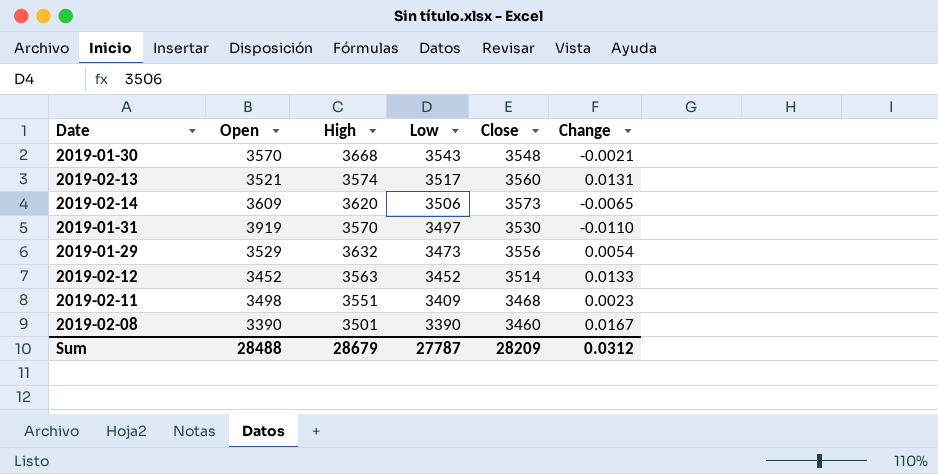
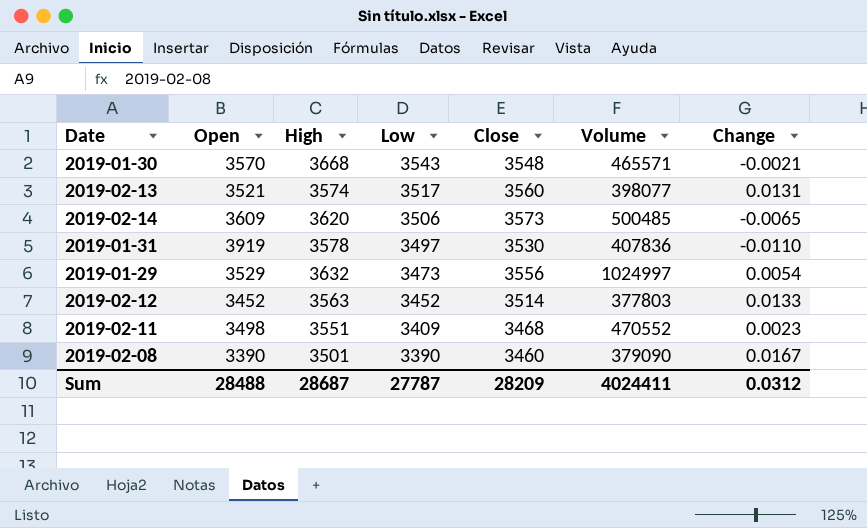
column Volume | position: none -> 6
2019-01-31 | High: 3570 -> 3578
Sum | High: 28679 -> 28687

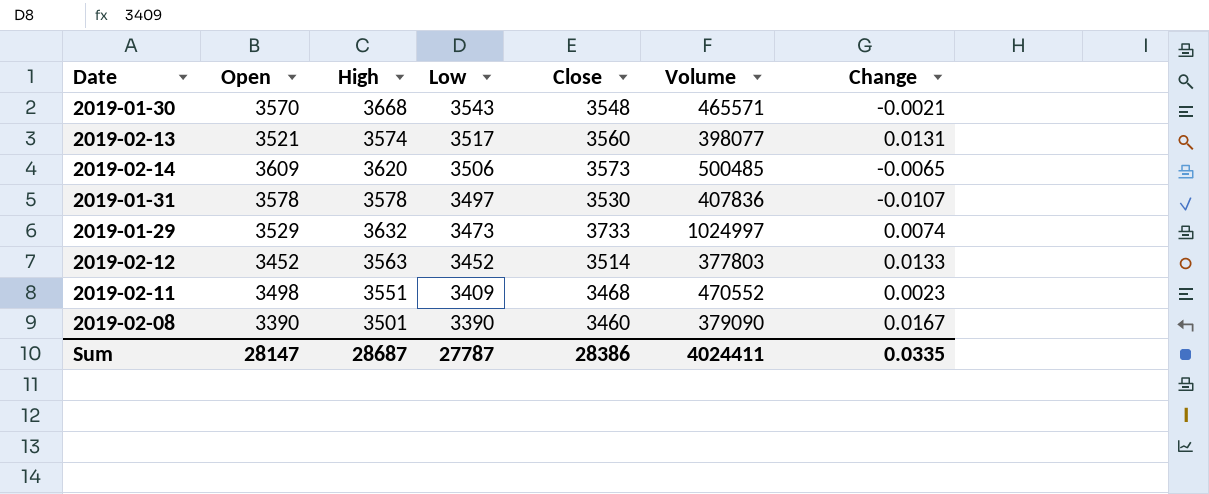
2019-01-31 | Open: 3919 -> 3578
2019-01-31 | Change: -0.0110 -> -0.0107
2019-01-29 | Close: 3556 -> 3733
2019-01-29 | Change: 0.0054 -> 0.0074
Sum | Open: 28488 -> 28147
Sum | Close: 28209 -> 28386
Sum | Change: 0.0312 -> 0.0335

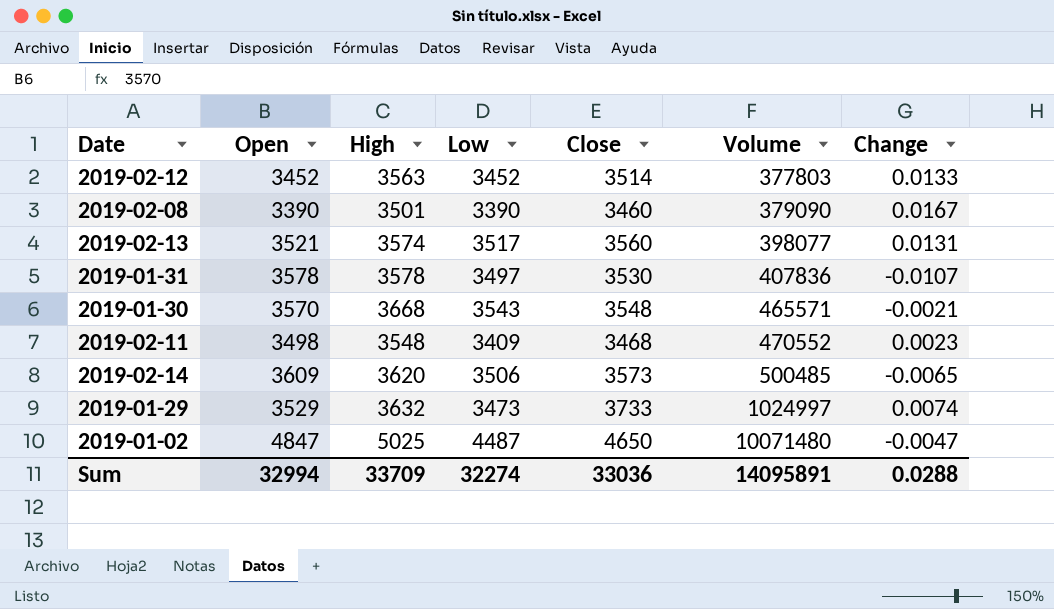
row order: Low descending -> Volume ascending
2019-02-11 | High: 3551 -> 3548
row 2019-01-02: none -> 4847 | 5025 | 4487 | 4650 | 10071480 | -0.0047
Sum | Open: 28147 -> 32994
Sum | High: 28687 -> 33709
Sum | Low: 27787 -> 32274
Sum | Close: 28386 -> 33036
Sum | Volume: 4024411 -> 14095891
Sum | Change: 0.0335 -> 0.0288

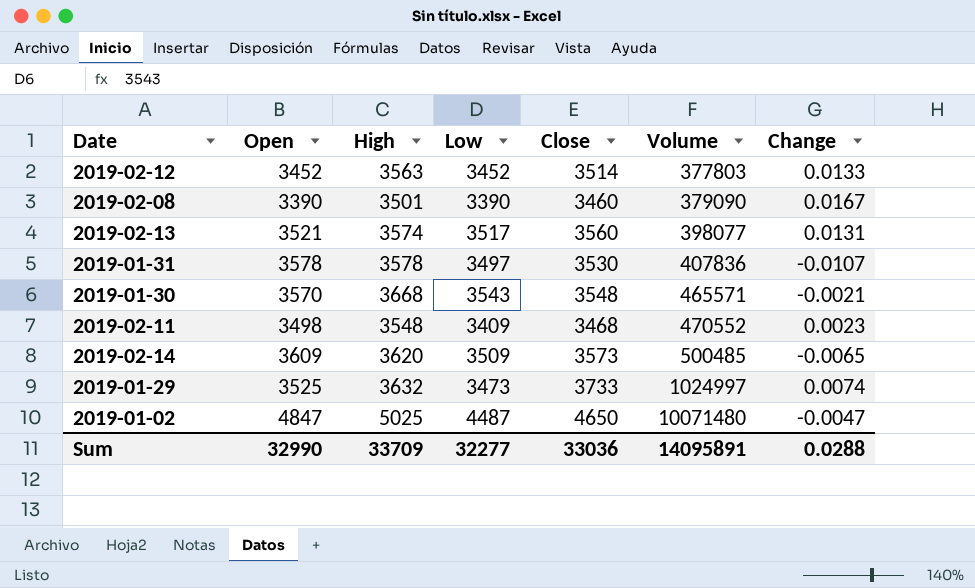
2019-02-14 | Low: 3506 -> 3509
2019-01-29 | Open: 3529 -> 3525
Sum | Open: 32994 -> 32990
Sum | Low: 32274 -> 32277

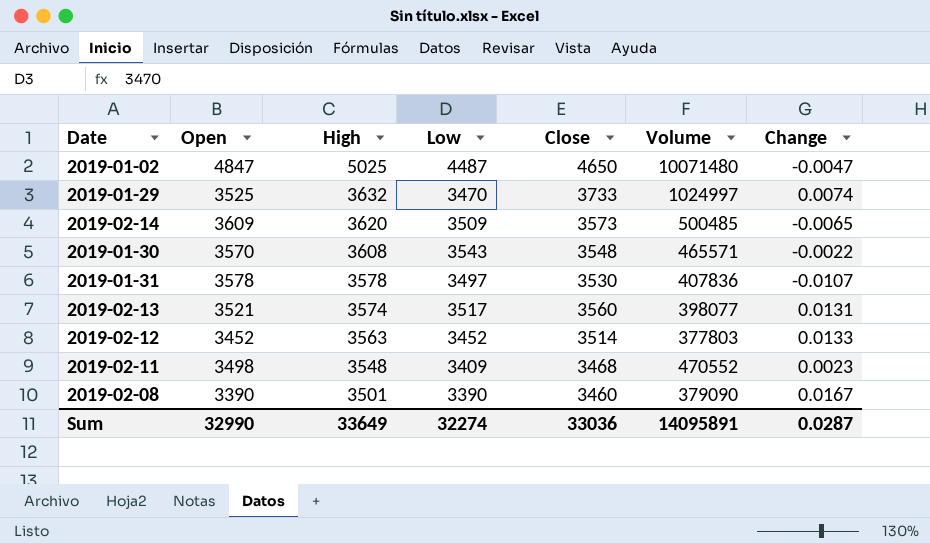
row order: Volume ascending -> High descending
2019-01-29 | Low: 3473 -> 3470
2019-01-30 | High: 3668 -> 3608
2019-01-30 | Change: -0.0021 -> -0.0022
Sum | High: 33709 -> 33649
Sum | Low: 32277 -> 32274
Sum | Change: 0.0288 -> 0.0287

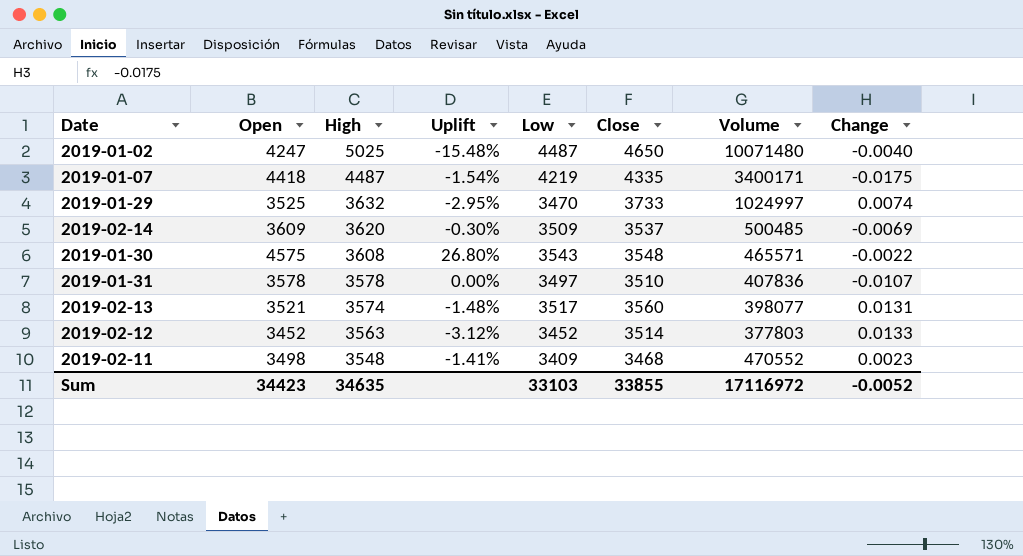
column Uplift | formula: none -> ([Open] - [High]) / [High]
row 2019-02-08: 3390 | 3501 | 3390 | 3460 | 379090 | 0.0167 -> none
2019-01-02 | Open: 4847 -> 4247
2019-01-02 | Change: -0.0047 -> -0.0040
row 2019-01-07: none -> 4418 | 4487 | -1.54% | 4219 | 4335 | 3400171 | -0.0175
2019-02-14 | Close: 3573 -> 3537
2019-02-14 | Change: -0.0065 -> -0.0069
2019-01-30 | Open: 3570 -> 4575
2019-01-31 | Close: 3530 -> 3510
Sum | Open: 32990 -> 34423
Sum | High: 33649 -> 34635
Sum | Low: 32274 -> 33103
Sum | Close: 33036 -> 33855
Sum | Volume: 14095891 -> 17116972
Sum | Change: 0.0287 -> -0.0052

